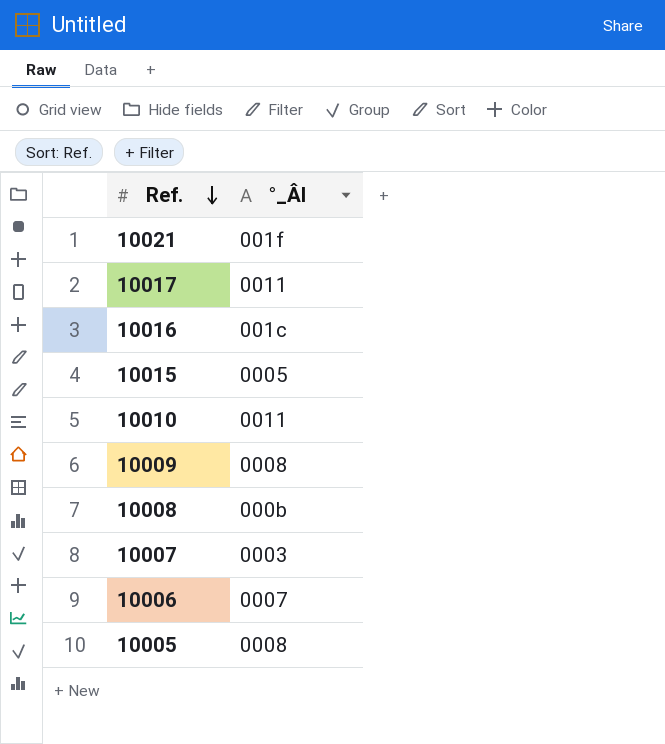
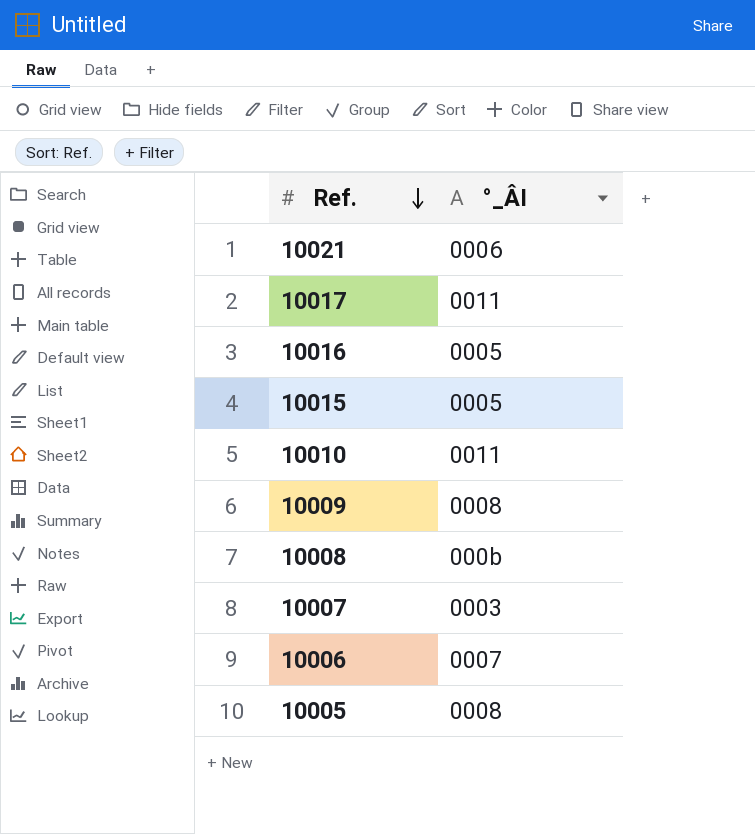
10021 | °_ÂI: 001f -> 0006
10016 | °_ÂI: 001c -> 0005

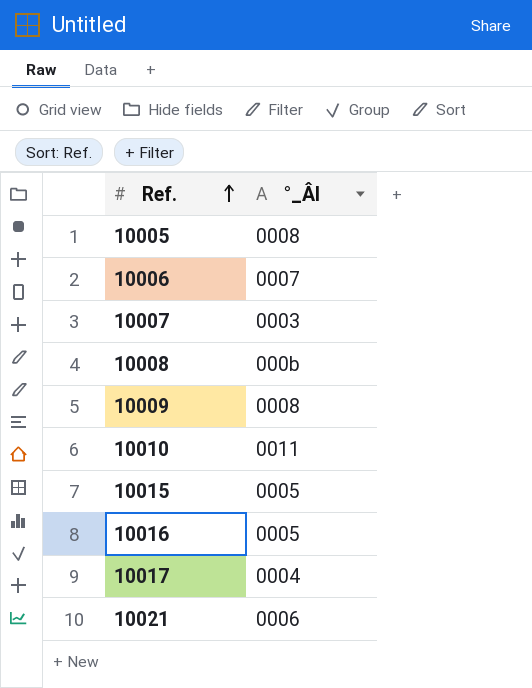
row order: Ref. descending -> Ref. ascending
10017 | °_ÂI: 0011 -> 0004

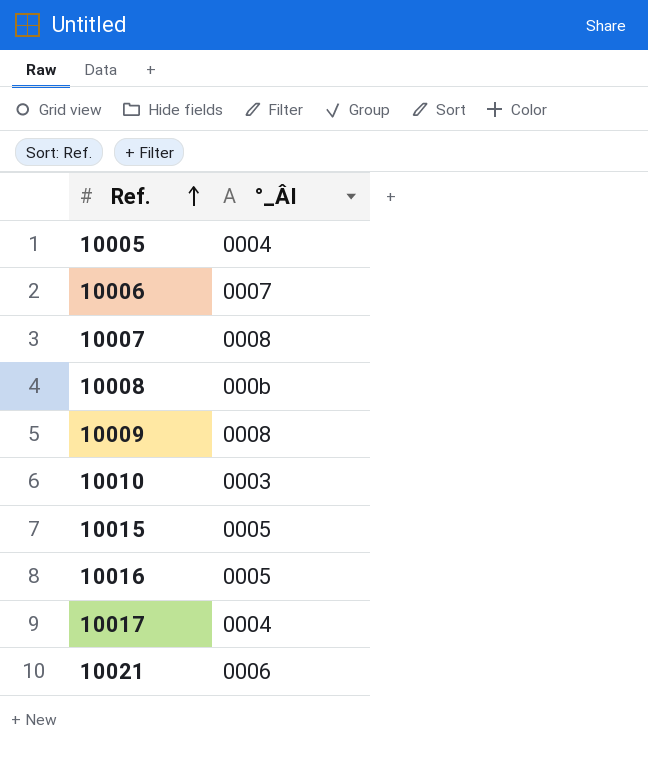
10005 | °_ÂI: 0008 -> 0004
10007 | °_ÂI: 0003 -> 0008
10010 | °_ÂI: 0011 -> 0003

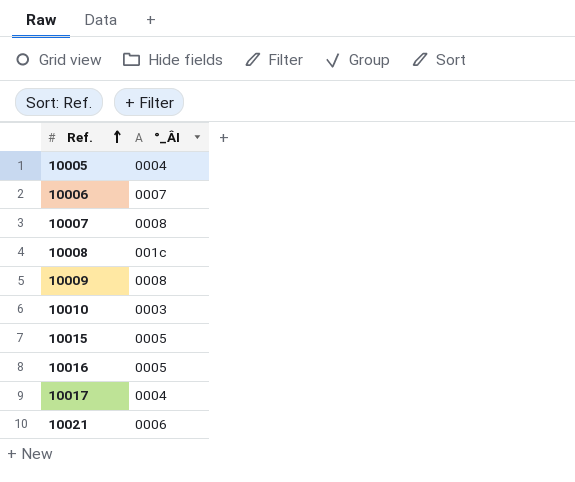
10008 | °_ÂI: 000b -> 001c

